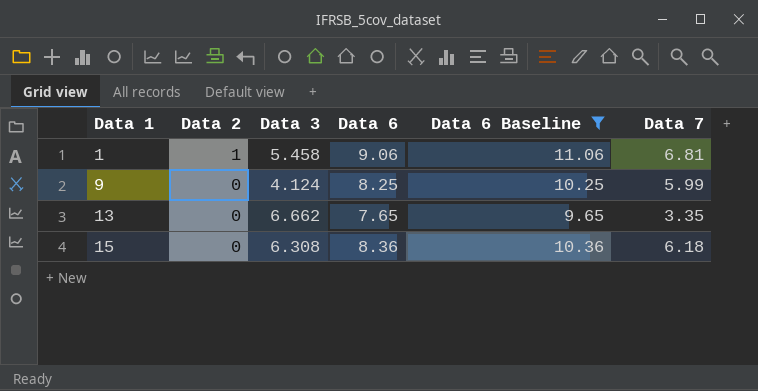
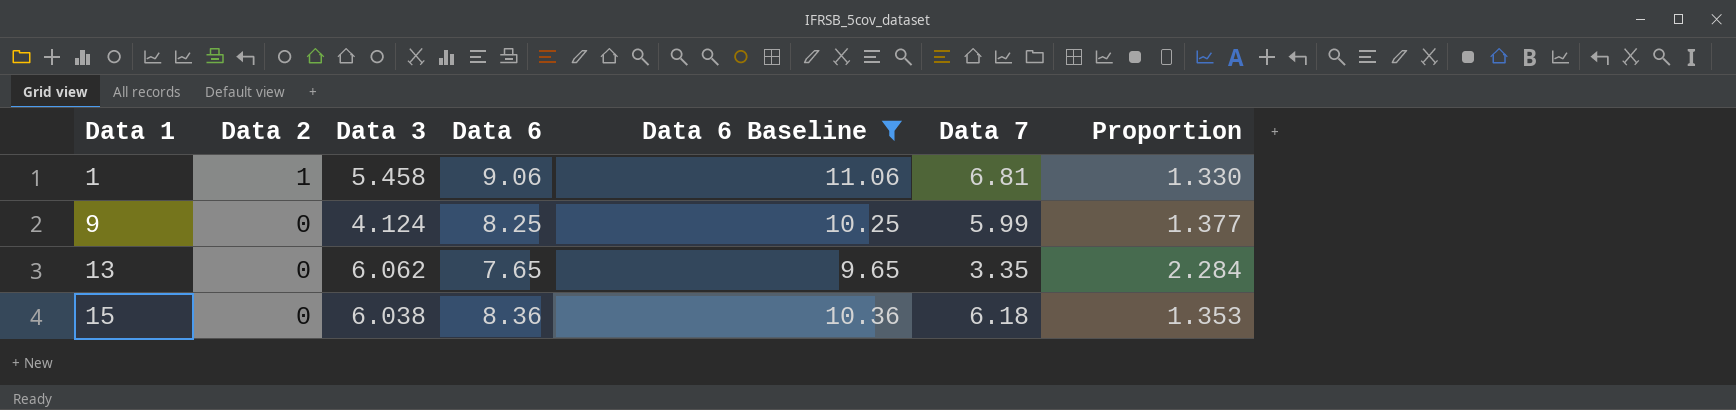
column Proportion | formula: none -> [Data 6] / [Data 7]
13 | Data 3: 6.662 -> 6.062
15 | Data 3: 6.308 -> 6.038

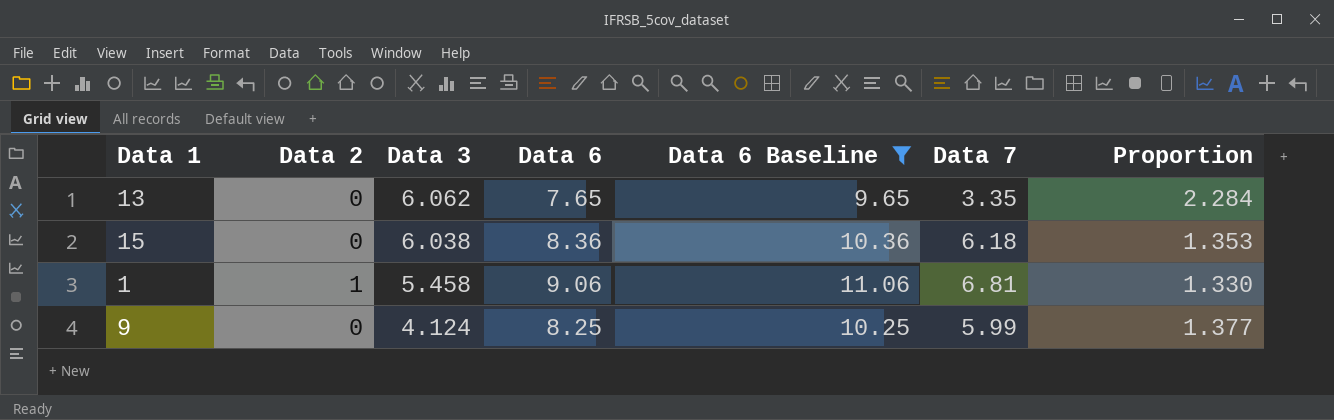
row order: Data 1 ascending -> Data 3 descending

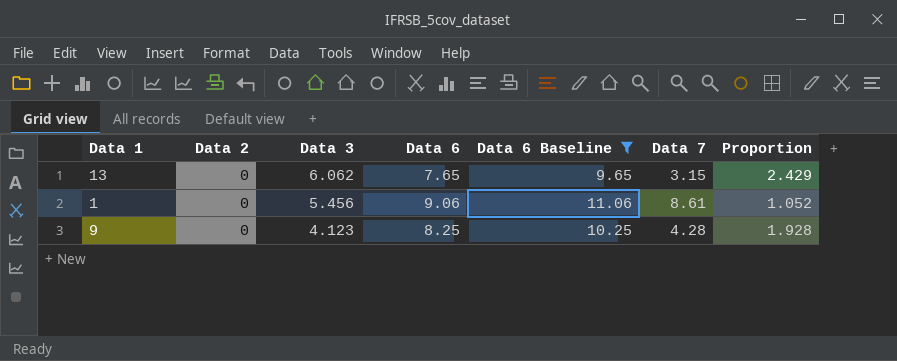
row 15: 0 | 6.038 | 8.36 | 10.36 | 6.18 | 1.353 -> none
13 | Data 7: 3.35 -> 3.15
13 | Proportion: 2.284 -> 2.429
1 | Data 2: 1 -> 0
1 | Data 3: 5.458 -> 5.456
1 | Data 7: 6.81 -> 8.61
1 | Proportion: 1.330 -> 1.052
9 | Data 3: 4.124 -> 4.123
9 | Data 7: 5.99 -> 4.28
9 | Proportion: 1.377 -> 1.928

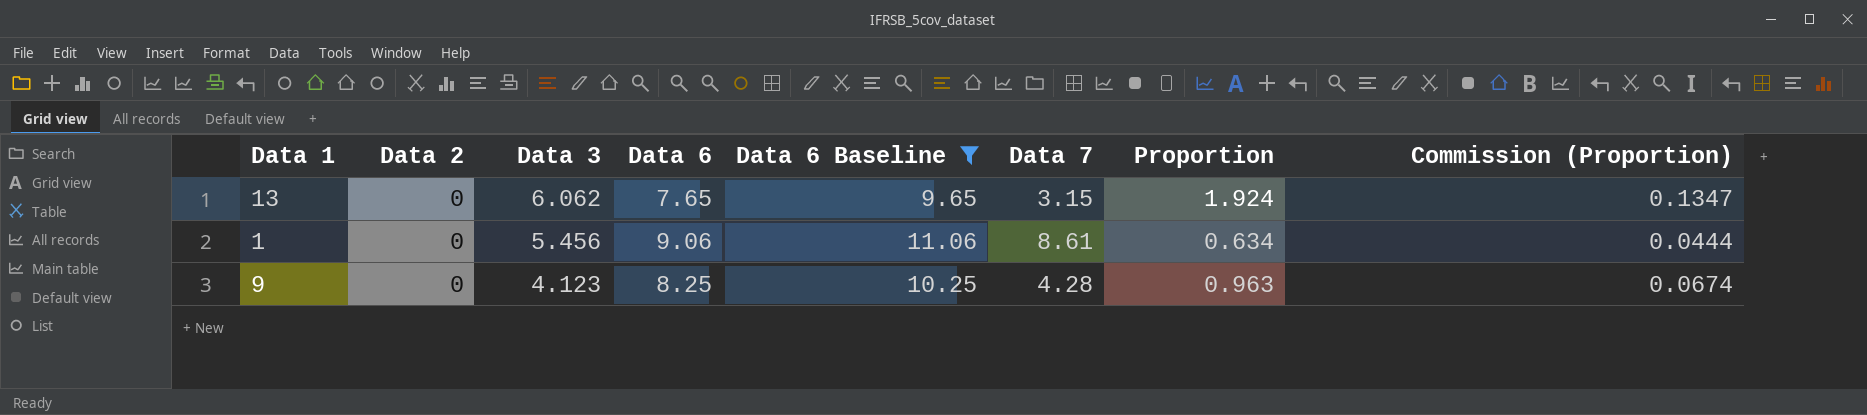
column Proportion | formula: [Data 6] / [Data 7] -> [Data 3] / [Data 7]
column Commission (Proportion) | formula: none -> [Proportion] * 0.07

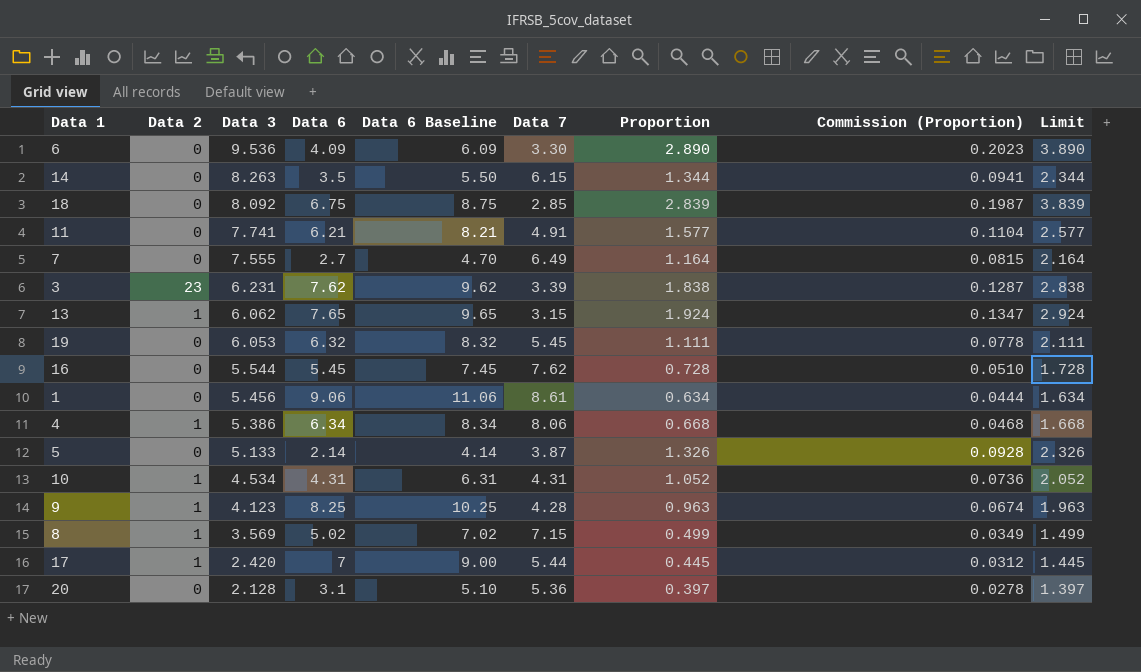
filter: Data 6 Baseline >= 9.65 -> none
column Limit | formula: none -> [Proportion] + 1
13 | Data 2: 0 -> 1
9 | Data 2: 0 -> 1

